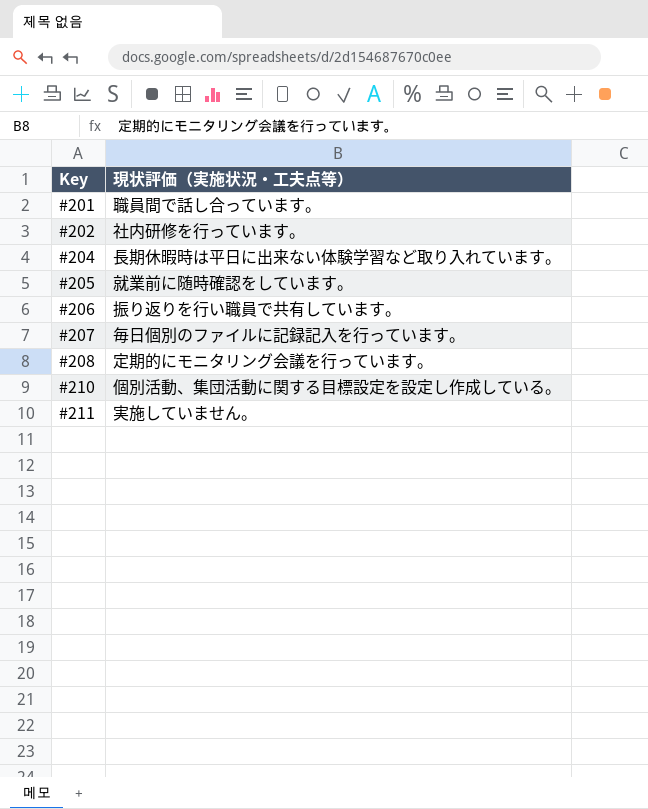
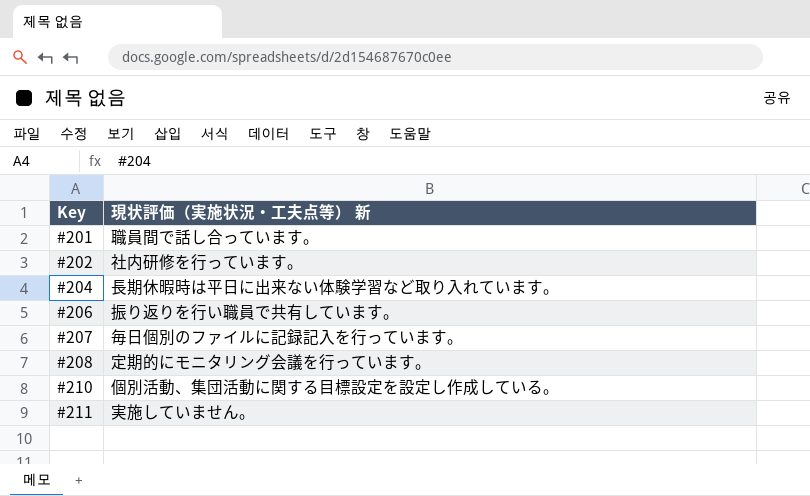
column name: 現状評価（実施状況・工夫点等） -> 現状評価（実施状況・工夫点等） 新
row #205: 就業前に随時確認をしています。 -> none

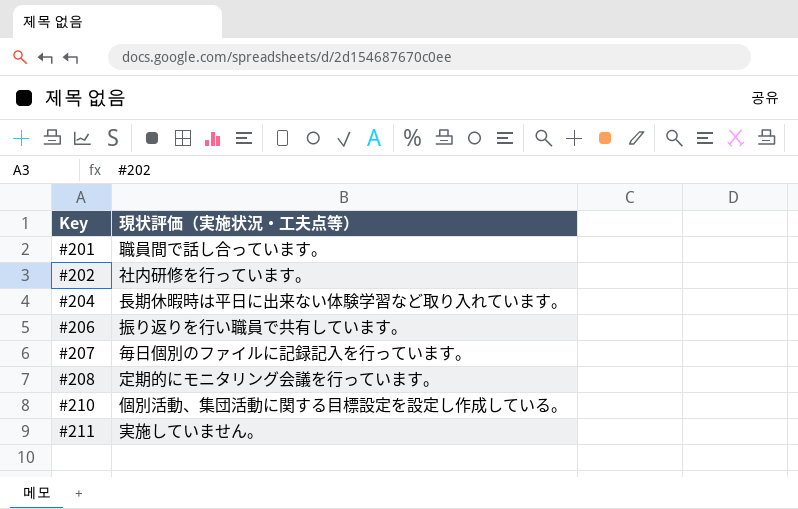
column name: 現状評価（実施状況・工夫点等） 新 -> 現状評価（実施状況・工夫点等）

